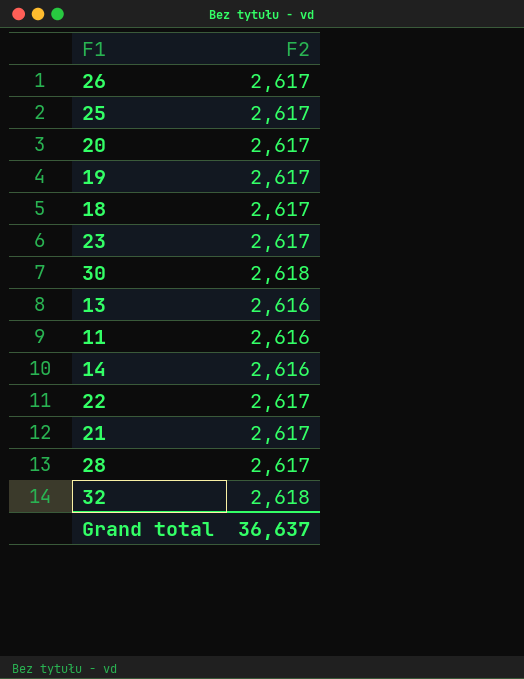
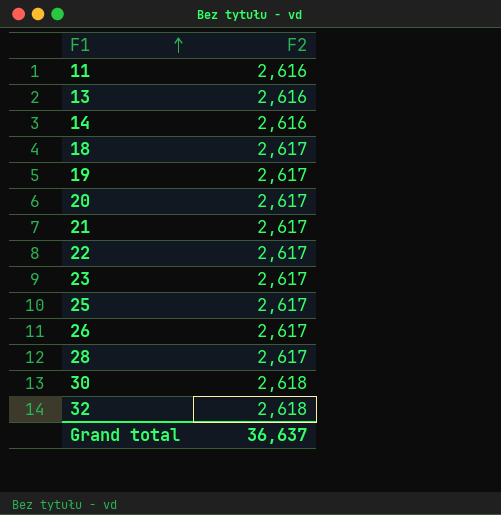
row order: none -> F1 ascending

